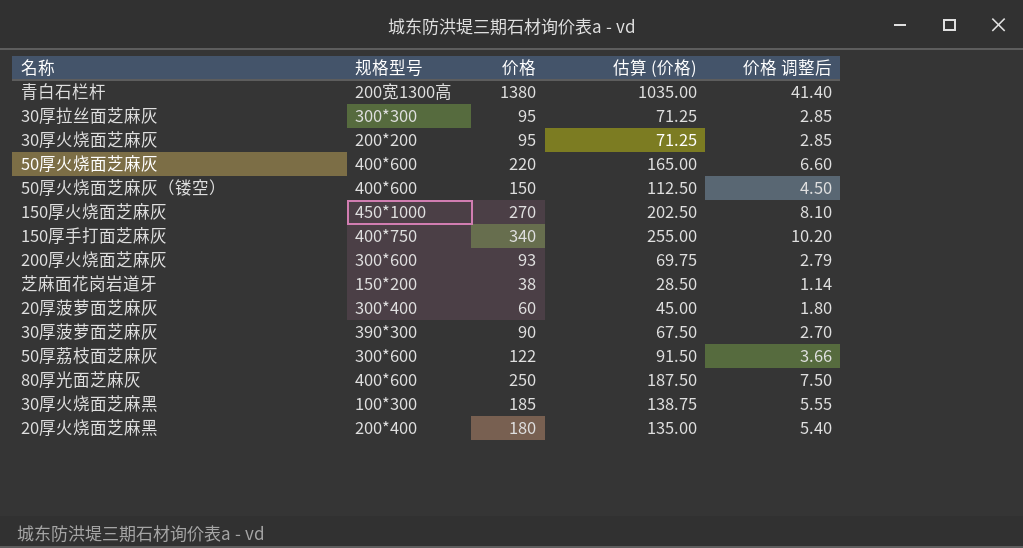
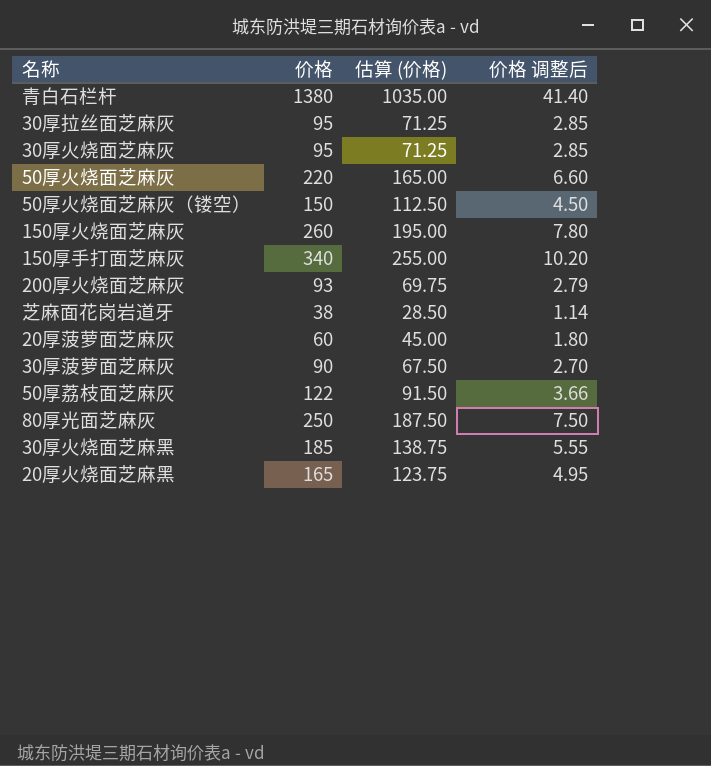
column 规格型号 | position: 2 -> none
150厚火烧面芝麻灰 | 价格: 270 -> 260
150厚火烧面芝麻灰 | 估算 (价格): 202.50 -> 195.00
150厚火烧面芝麻灰 | 价格 调整后: 8.10 -> 7.80
20厚火烧面芝麻黑 | 价格: 180 -> 165
20厚火烧面芝麻黑 | 估算 (价格): 135.00 -> 123.75
20厚火烧面芝麻黑 | 价格 调整后: 5.40 -> 4.95

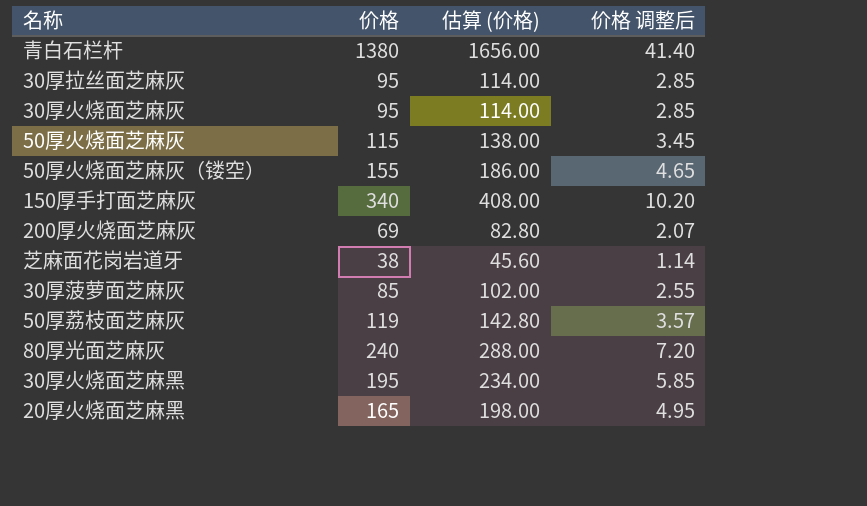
column 估算 (价格) | formula: [价格] * 0.75 -> [价格] * 1.2
row 150厚火烧面芝麻灰: 260 | 195.00 | 7.80 -> none
row 20厚菠萝面芝麻灰: 60 | 45.00 | 1.80 -> none
50厚火烧面芝麻灰 | 价格: 220 -> 115
50厚火烧面芝麻灰 | 价格 调整后: 6.60 -> 3.45
50厚火烧面芝麻灰（镂空） | 价格: 150 -> 155
50厚火烧面芝麻灰（镂空） | 价格 调整后: 4.50 -> 4.65
200厚火烧面芝麻灰 | 价格: 93 -> 69
200厚火烧面芝麻灰 | 价格 调整后: 2.79 -> 2.07
30厚菠萝面芝麻灰 | 价格: 90 -> 85
30厚菠萝面芝麻灰 | 价格 调整后: 2.70 -> 2.55
50厚荔枝面芝麻灰 | 价格: 122 -> 119
50厚荔枝面芝麻灰 | 价格 调整后: 3.66 -> 3.57
80厚光面芝麻灰 | 价格: 250 -> 240
80厚光面芝麻灰 | 价格 调整后: 7.50 -> 7.20
30厚火烧面芝麻黑 | 价格: 185 -> 195
30厚火烧面芝麻黑 | 价格 调整后: 5.55 -> 5.85

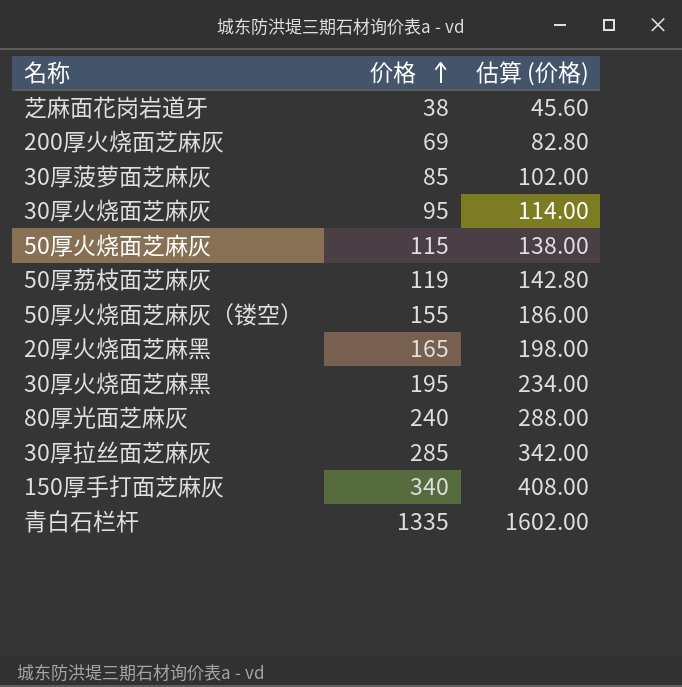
row order: none -> 价格 ascending
column 价格 调整后 | formula: [价格] * 0.03 -> none
30厚拉丝面芝麻灰 | 价格: 95 -> 285
30厚拉丝面芝麻灰 | 估算 (价格): 114.00 -> 342.00
青白石栏杆 | 价格: 1380 -> 1335
青白石栏杆 | 估算 (价格): 1656.00 -> 1602.00

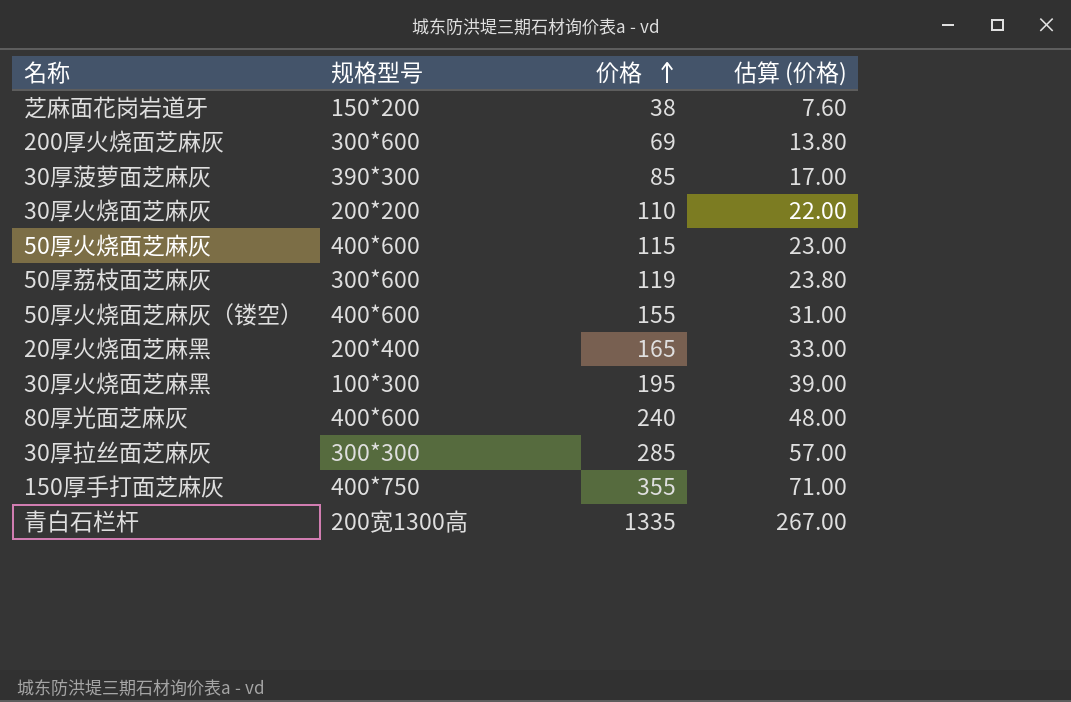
column 规格型号 | position: none -> 2
column 估算 (价格) | formula: [价格] * 1.2 -> [价格] * 0.2
30厚火烧面芝麻灰 | 价格: 95 -> 110
150厚手打面芝麻灰 | 价格: 340 -> 355

